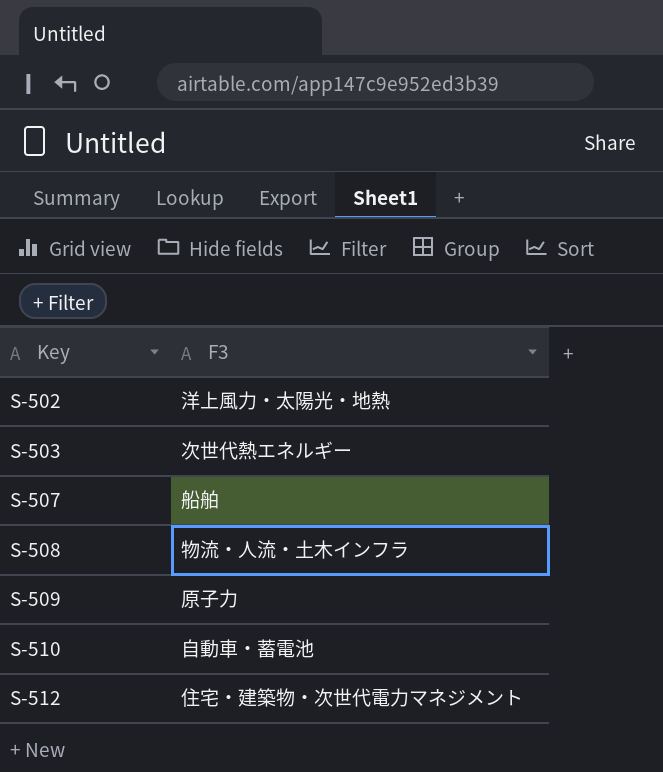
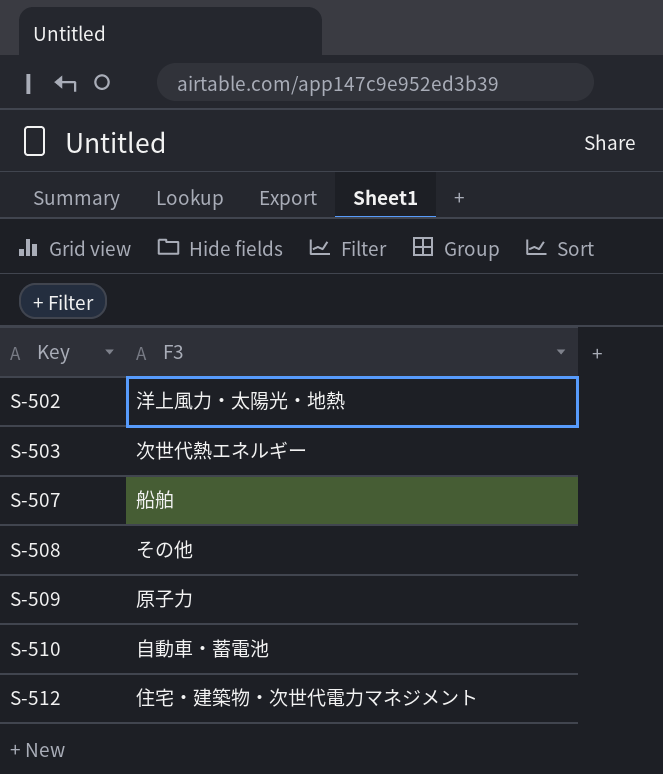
S-508 | F3: 物流・人流・土木インフラ -> その他

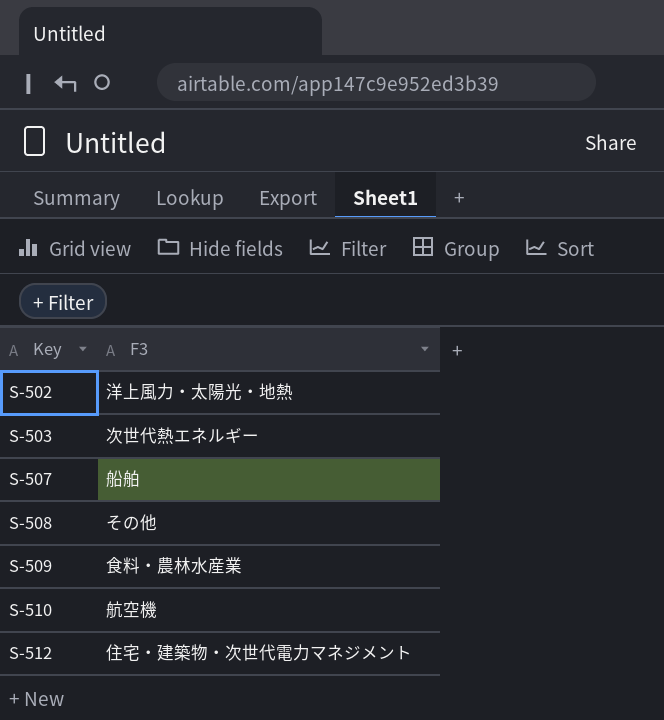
S-509 | F3: 原子力 -> 食料・農林水産業
S-510 | F3: 自動車・蓄電池 -> 航空機

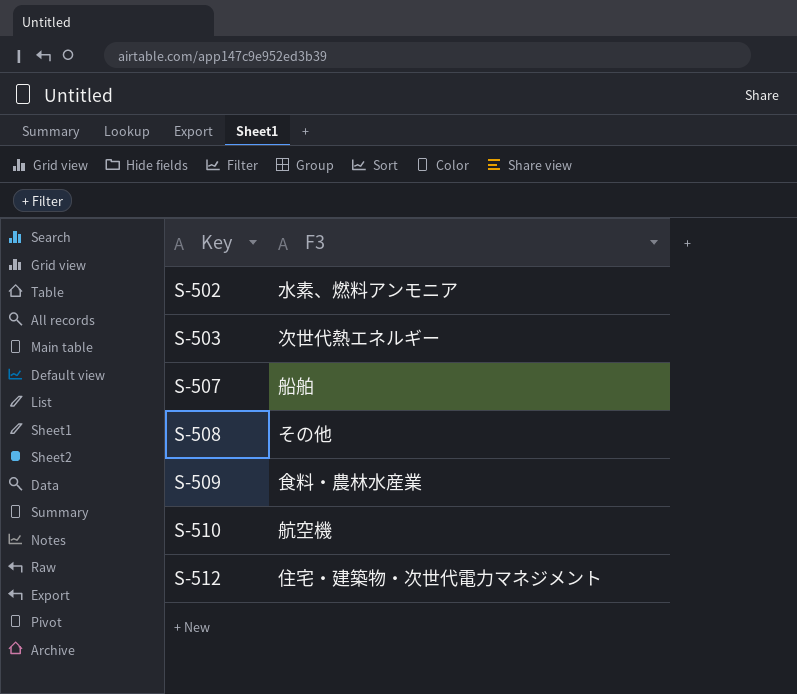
S-502 | F3: 洋上風力・太陽光・地熱 -> 水素、燃料アンモニア

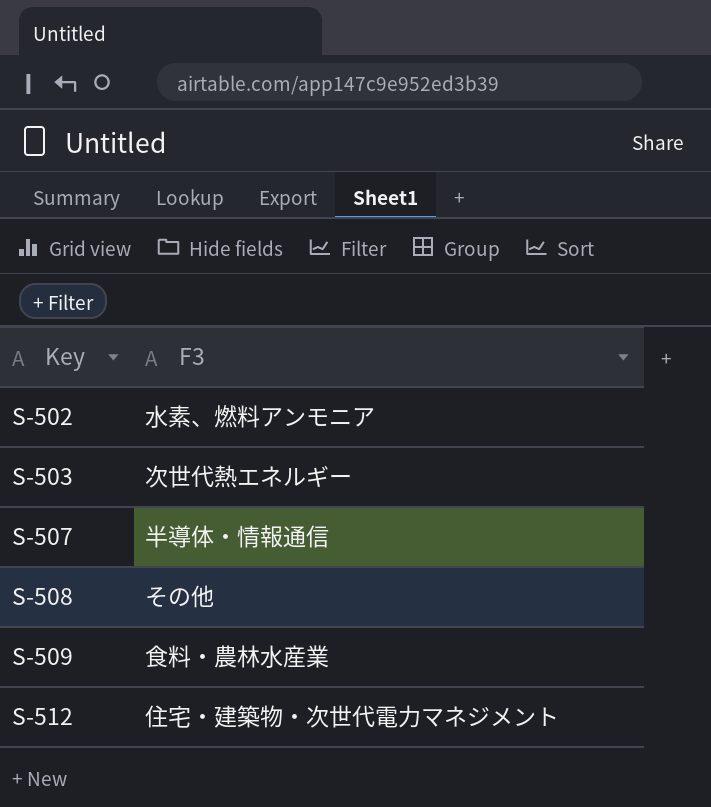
row S-510: 航空機 -> none
S-507 | F3: 船舶 -> 半導体・情報通信

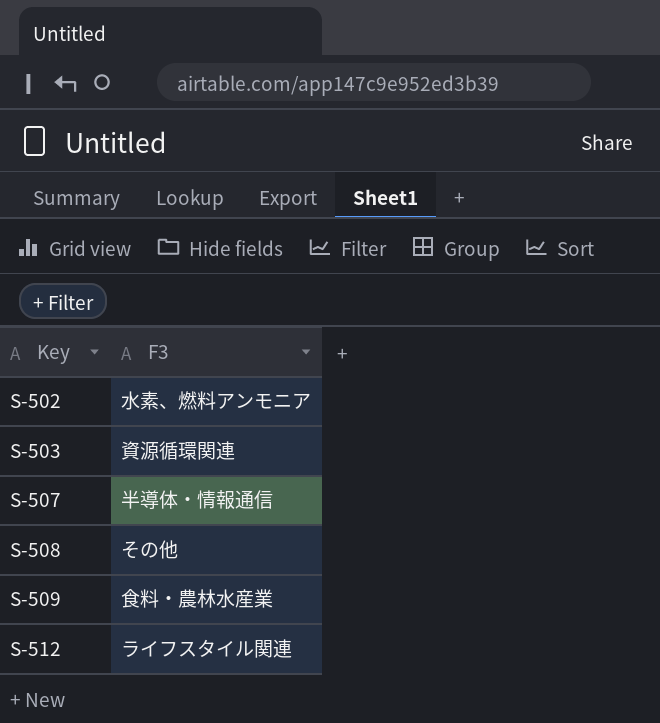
S-503 | F3: 次世代熱エネルギー -> 資源循環関連
S-512 | F3: 住宅・建築物・次世代電力マネジメント -> ライフスタイル関連

